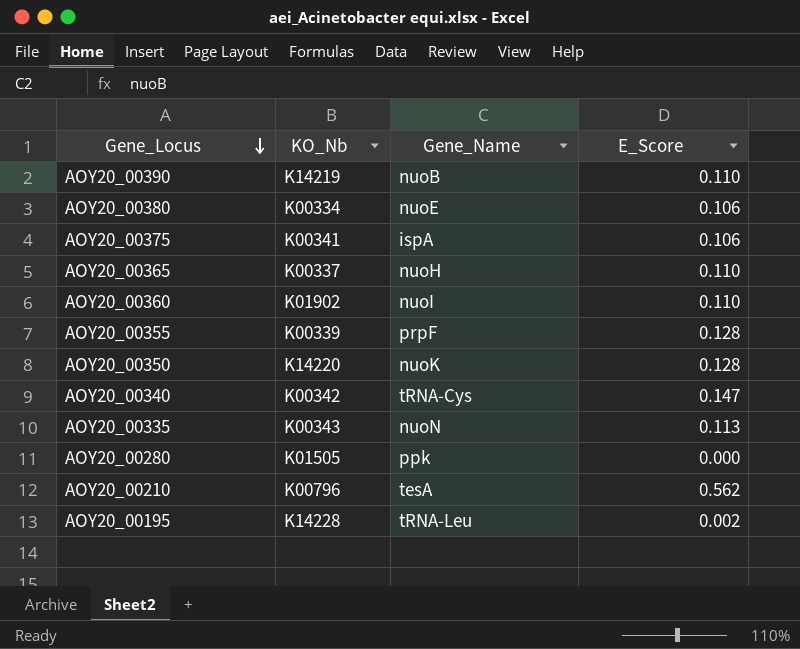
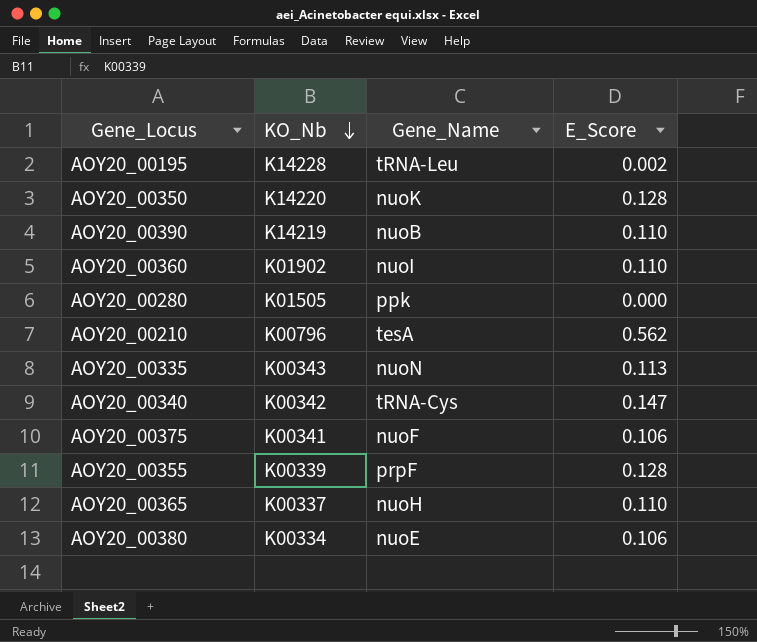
row order: Gene_Locus descending -> KO_Nb descending
AOY20_00375 | Gene_Name: ispA -> nuoF

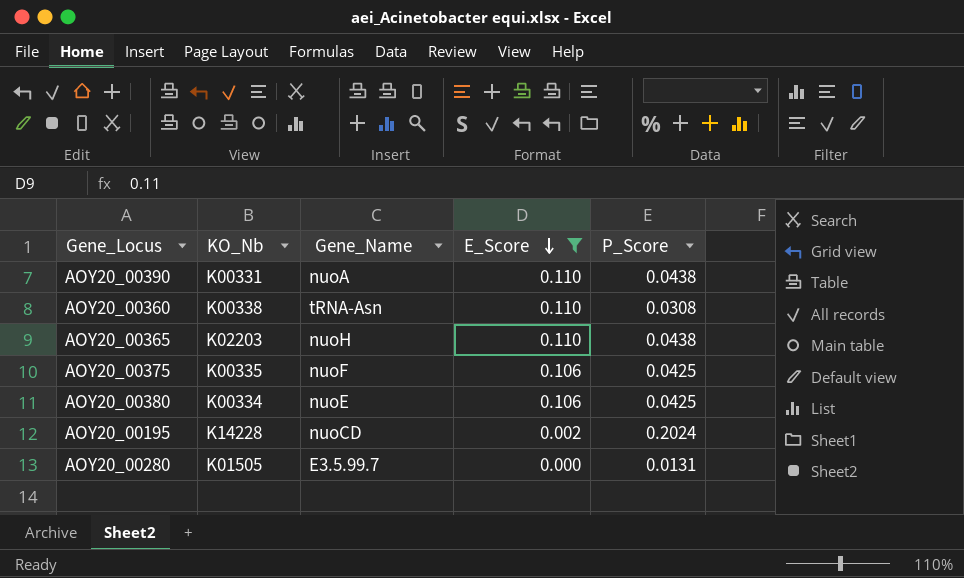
filter: none -> E_Score <= 0.110
row order: KO_Nb descending -> E_Score descending
column P_Score | position: none -> 5
AOY20_00390 | KO_Nb: K14219 -> K00331
AOY20_00390 | Gene_Name: nuoB -> nuoA
AOY20_00360 | KO_Nb: K01902 -> K00338
AOY20_00360 | Gene_Name: nuoI -> tRNA-Asn
AOY20_00365 | KO_Nb: K00337 -> K02203
AOY20_00375 | KO_Nb: K00341 -> K00335
AOY20_00195 | Gene_Name: tRNA-Leu -> nuoCD
AOY20_00280 | Gene_Name: ppk -> E3.5.99.7

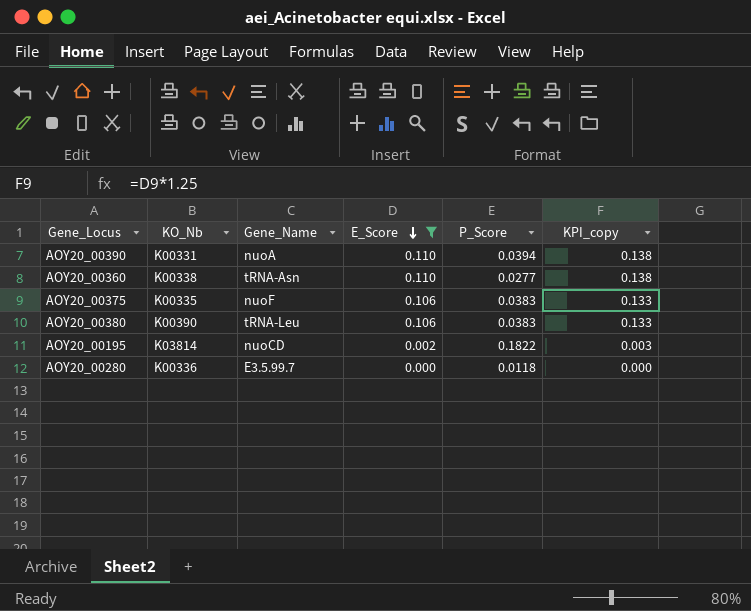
column KPI_copy | formula: none -> [E_Score] * 1.25
row AOY20_00365: K02203 | nuoH | 0.110 | 0.0438 -> none
AOY20_00390 | P_Score: 0.0438 -> 0.0394
AOY20_00360 | P_Score: 0.0308 -> 0.0277
AOY20_00375 | P_Score: 0.0425 -> 0.0383
AOY20_00380 | KO_Nb: K00334 -> K00390
AOY20_00380 | Gene_Name: nuoE -> tRNA-Leu
AOY20_00380 | P_Score: 0.0425 -> 0.0383
AOY20_00195 | KO_Nb: K14228 -> K03814
AOY20_00195 | P_Score: 0.2024 -> 0.1822
AOY20_00280 | KO_Nb: K01505 -> K00336
AOY20_00280 | P_Score: 0.0131 -> 0.0118

